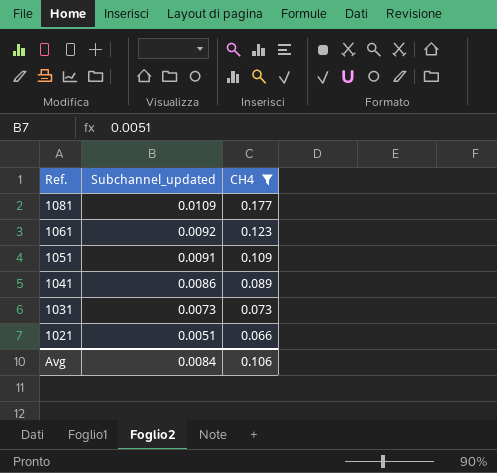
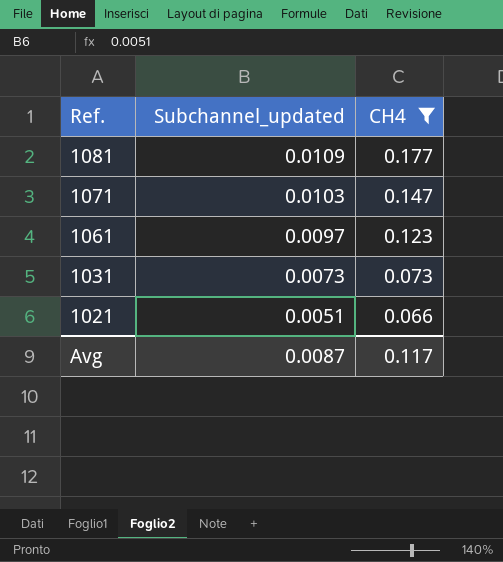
row 1051: 0.0091 | 0.109 -> none
row 1041: 0.0086 | 0.089 -> none
row 1071: none -> 0.0103 | 0.147
1061 | Subchannel_updated: 0.0092 -> 0.0097
Avg | Subchannel_updated: 0.0084 -> 0.0087
Avg | CH4: 0.106 -> 0.117

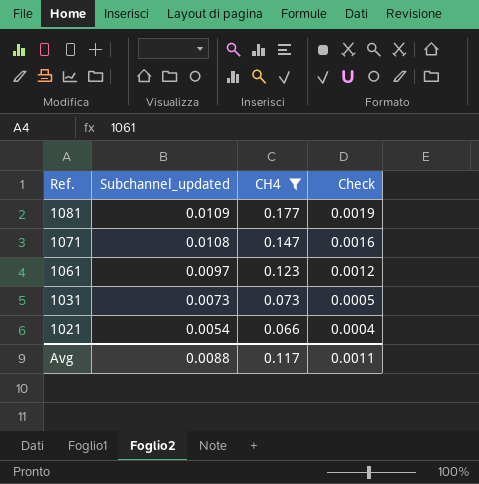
column Check | formula: none -> [Subchannel_updated] * [CH4]
1071 | Subchannel_updated: 0.0103 -> 0.0108
1021 | Subchannel_updated: 0.0051 -> 0.0054
Avg | Subchannel_updated: 0.0087 -> 0.0088

